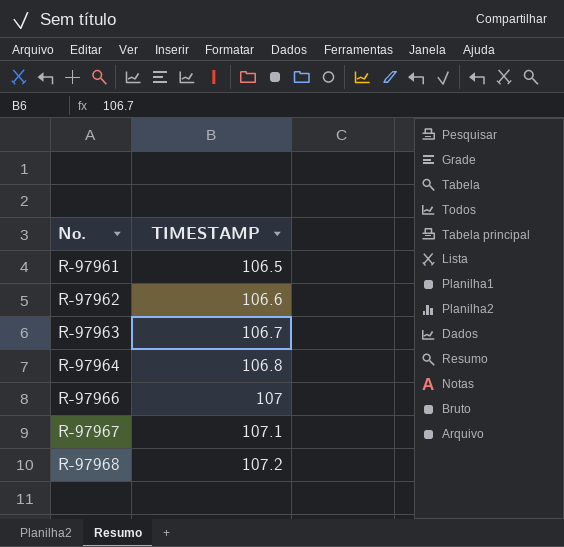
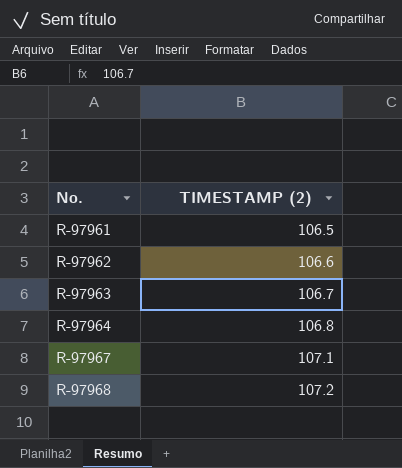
column name: TIMESTAMP -> TIMESTAMP (2)
row R-97966: 107 -> none

